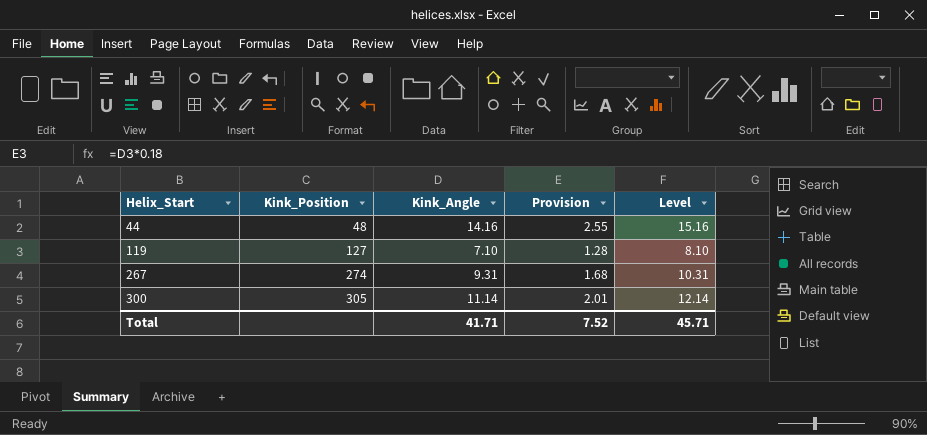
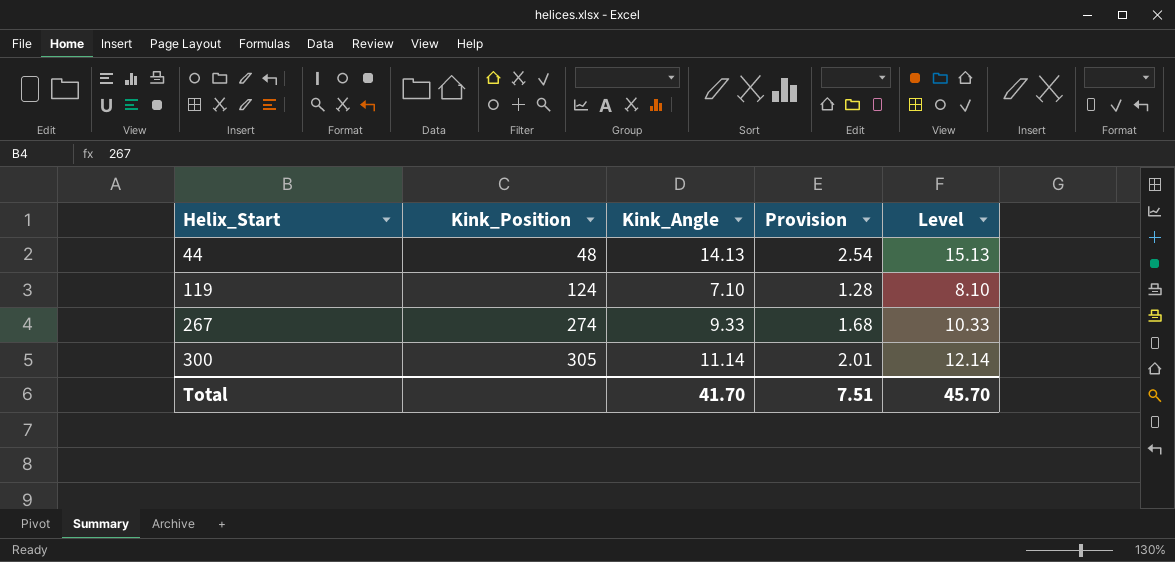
44 | Kink_Angle: 14.16 -> 14.13
44 | Provision: 2.55 -> 2.54
44 | Level: 15.16 -> 15.13
119 | Kink_Position: 127 -> 124
267 | Kink_Angle: 9.31 -> 9.33
267 | Level: 10.31 -> 10.33
Total | Kink_Angle: 41.71 -> 41.70
Total | Provision: 7.52 -> 7.51
Total | Level: 45.71 -> 45.70

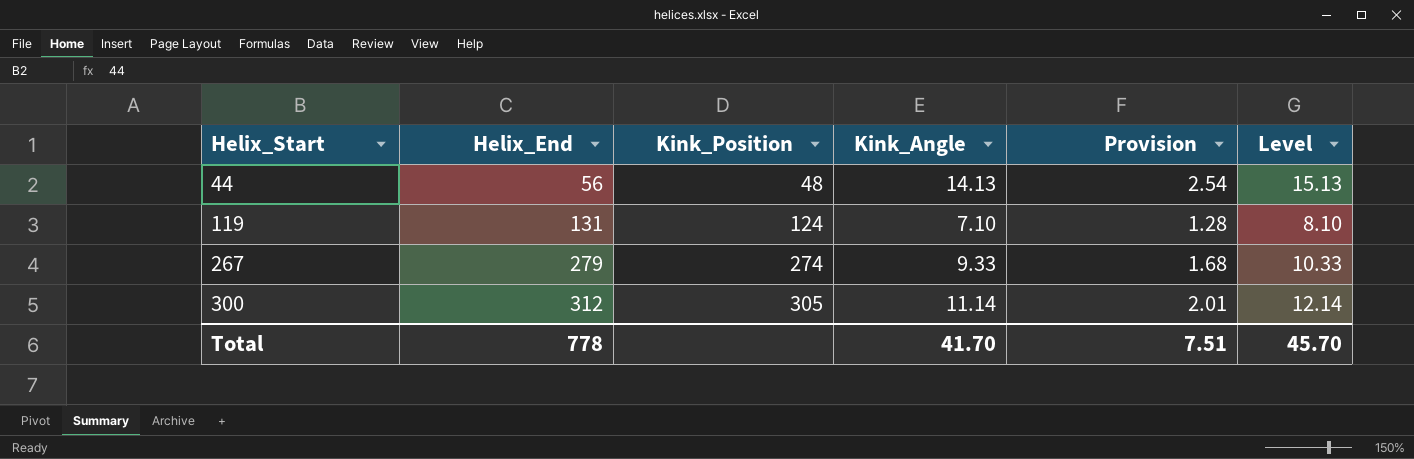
column Helix_End | position: none -> 2

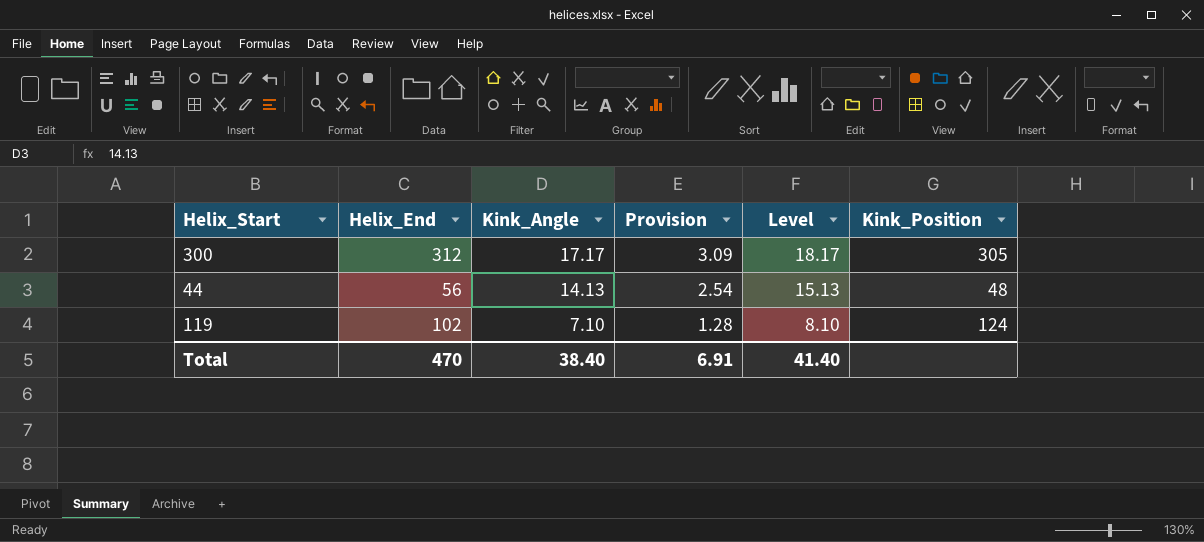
row order: Helix_Start ascending -> Kink_Angle descending
column Kink_Position | position: 3 -> 6
row 267: 279 | 274 | 9.33 | 1.68 | 10.33 -> none
300 | Kink_Angle: 11.14 -> 17.17
300 | Provision: 2.01 -> 3.09
300 | Level: 12.14 -> 18.17
119 | Helix_End: 131 -> 102
Total | Helix_End: 778 -> 470
Total | Kink_Angle: 41.70 -> 38.40
Total | Provision: 7.51 -> 6.91
Total | Level: 45.70 -> 41.40

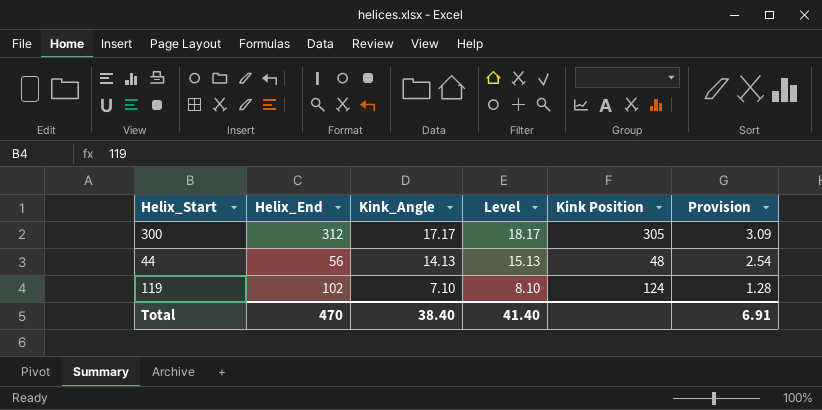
column name: Kink_Position -> Kink Position
column Provision | position: 4 -> 6

